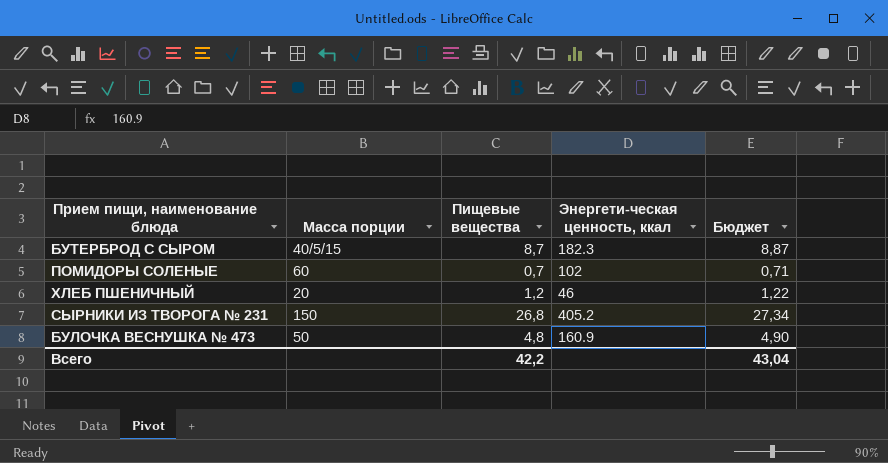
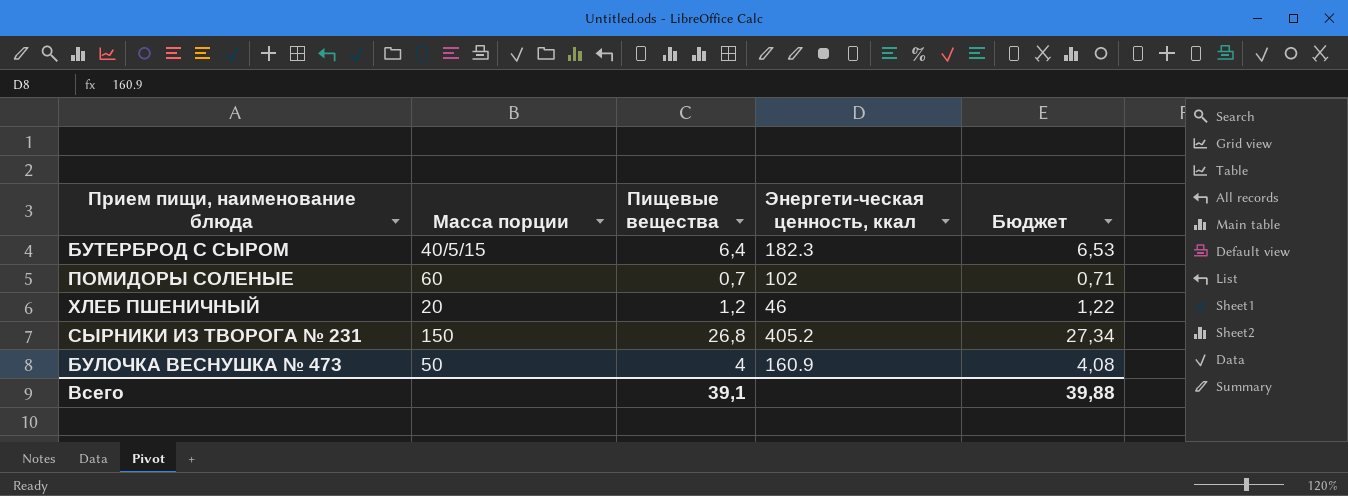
БУТЕРБРОД С СЫРОМ | Пищевые вещества: 8,7 -> 6,4
БУТЕРБРОД С СЫРОМ | Бюджет: 8,87 -> 6,53
БУЛОЧКА ВЕСНУШКА № 473 | Пищевые вещества: 4,8 -> 4
БУЛОЧКА ВЕСНУШКА № 473 | Бюджет: 4,90 -> 4,08
Всего | Пищевые вещества: 42,2 -> 39,1
Всего | Бюджет: 43,04 -> 39,88

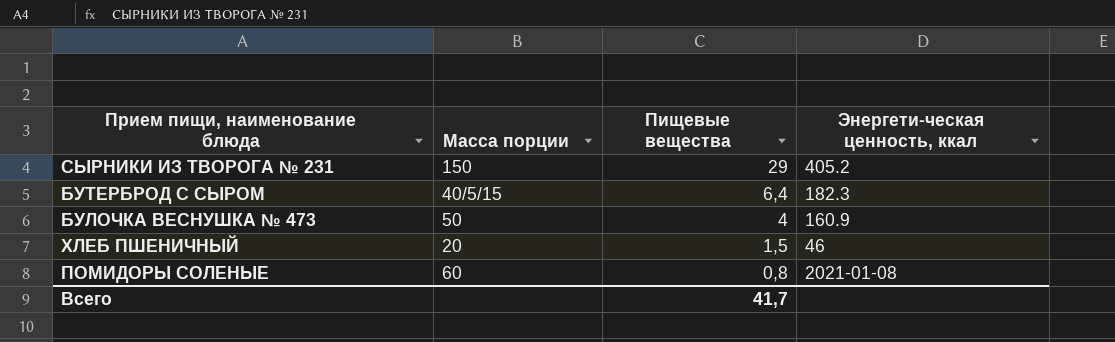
row order: none -> Пищевые вещества descending
column Бюджет | formula: [Пищевые вещества] * 1,02 -> none
СЫРНИКИ ИЗ ТВОРОГА № 231 | Пищевые вещества: 26,8 -> 29
ХЛЕБ ПШЕНИЧНЫЙ | Пищевые вещества: 1,2 -> 1,5
ПОМИДОРЫ СОЛЕНЫЕ | Пищевые вещества: 0,7 -> 0,8
ПОМИДОРЫ СОЛЕНЫЕ | Энергети-ческая ценность, ккал: 102 -> 2021-01-08
Всего | Пищевые вещества: 39,1 -> 41,7

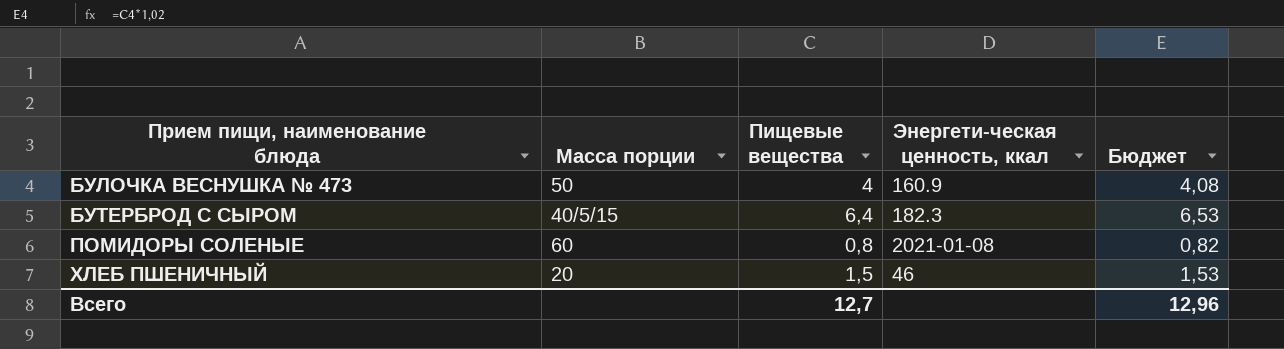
row order: Пищевые вещества descending -> Прием пищи, наименование блюда ascending
column Бюджет | formula: none -> [Пищевые вещества] * 1,02
row СЫРНИКИ ИЗ ТВОРОГА № 231: 150 | 29 | 405.2 -> none
Всего | Пищевые вещества: 41,7 -> 12,7

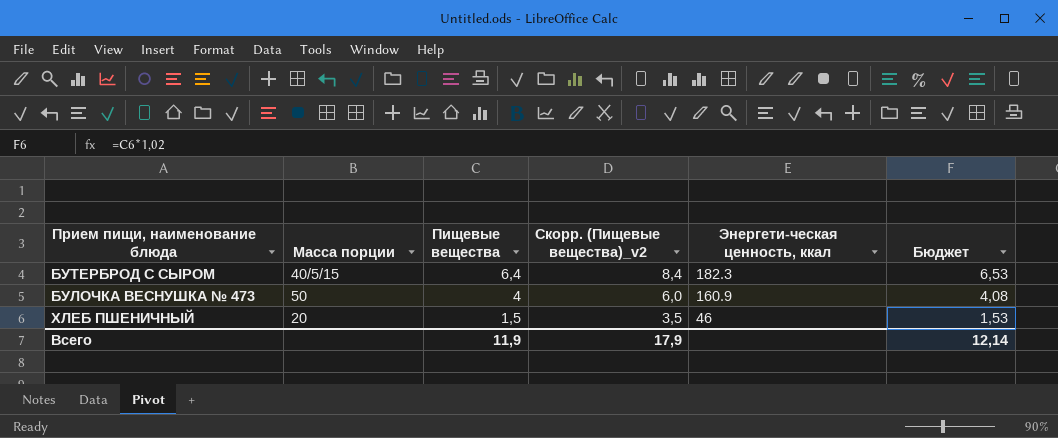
row order: Прием пищи, наименование блюда ascending -> Пищевые вещества descending
column Скорр. (Пищевые вещества)_v2 | formula: none -> [Пищевые вещества] + 2
row ПОМИДОРЫ СОЛЕНЫЕ: 60 | 0,8 | 2021-01-08 | 0,82 -> none
Всего | Пищевые вещества: 12,7 -> 11,9
Всего | Бюджет: 12,96 -> 12,14

